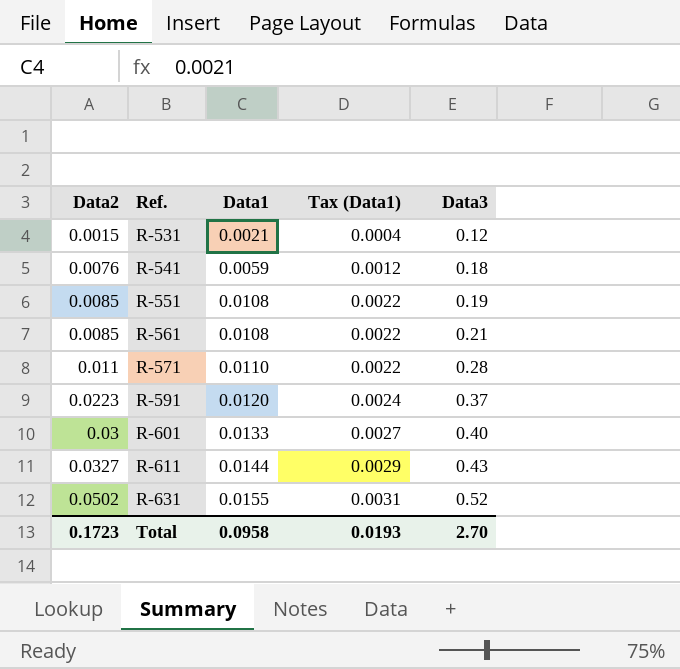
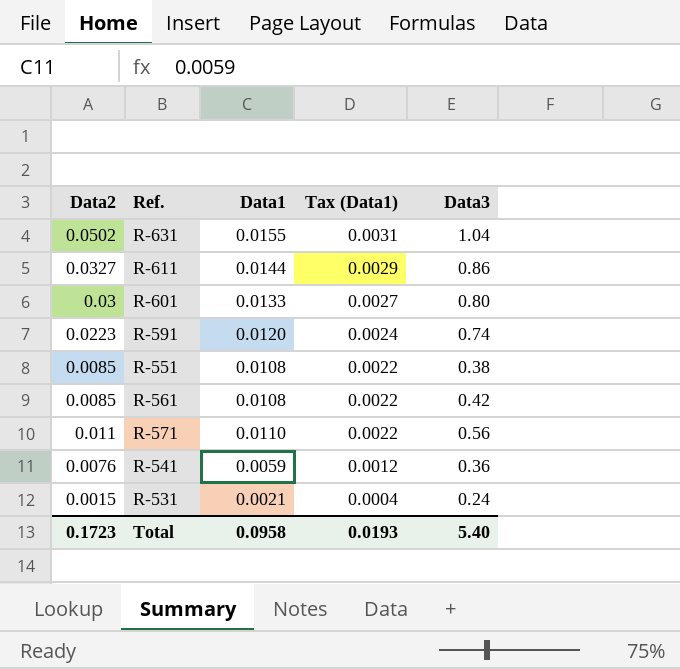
row order: Data2 ascending -> Tax (Data1) descending
R-631 | Data3: 0.52 -> 1.04
R-611 | Data3: 0.43 -> 0.86
R-601 | Data3: 0.40 -> 0.80
R-591 | Data3: 0.37 -> 0.74
R-551 | Data3: 0.19 -> 0.38
R-561 | Data3: 0.21 -> 0.42
R-571 | Data3: 0.28 -> 0.56
R-541 | Data3: 0.18 -> 0.36
R-531 | Data3: 0.12 -> 0.24
Total | Data3: 2.70 -> 5.40

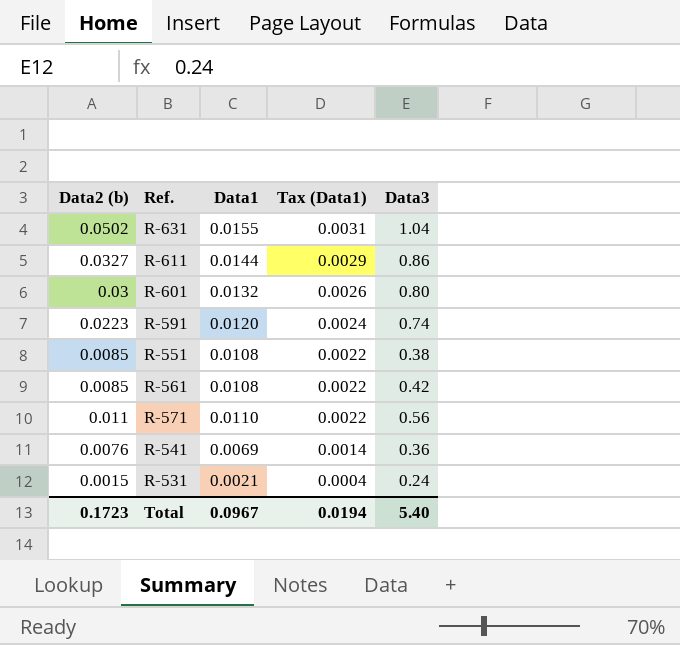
column name: Data2 -> Data2 (b)
R-601 | Data1: 0.0133 -> 0.0132
R-601 | Tax (Data1): 0.0027 -> 0.0026
R-541 | Data1: 0.0059 -> 0.0069
R-541 | Tax (Data1): 0.0012 -> 0.0014
Total | Data1: 0.0958 -> 0.0967
Total | Tax (Data1): 0.0193 -> 0.0194

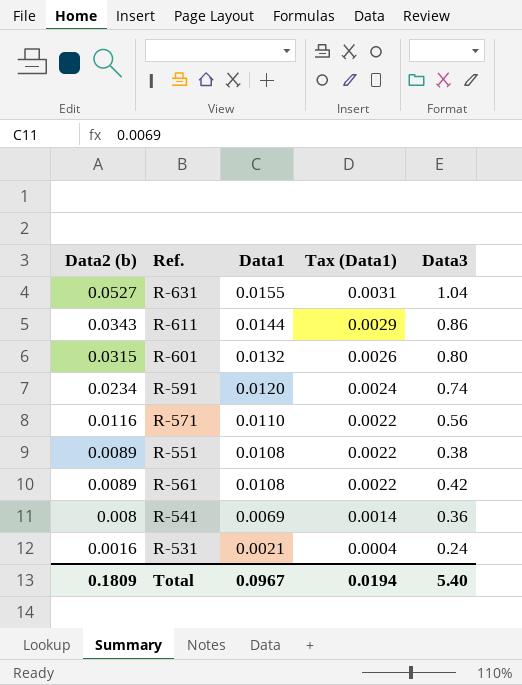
row order: Tax (Data1) descending -> Data2 (b) descending
R-631 | Data2 (b): 0.0502 -> 0.0527
R-611 | Data2 (b): 0.0327 -> 0.0343
R-601 | Data2 (b): 0.03 -> 0.0315
R-591 | Data2 (b): 0.0223 -> 0.0234
R-571 | Data2 (b): 0.011 -> 0.0116
R-551 | Data2 (b): 0.0085 -> 0.0089
R-561 | Data2 (b): 0.0085 -> 0.0089
R-541 | Data2 (b): 0.0076 -> 0.008
R-531 | Data2 (b): 0.0015 -> 0.0016
Total | Data2 (b): 0.1723 -> 0.1809

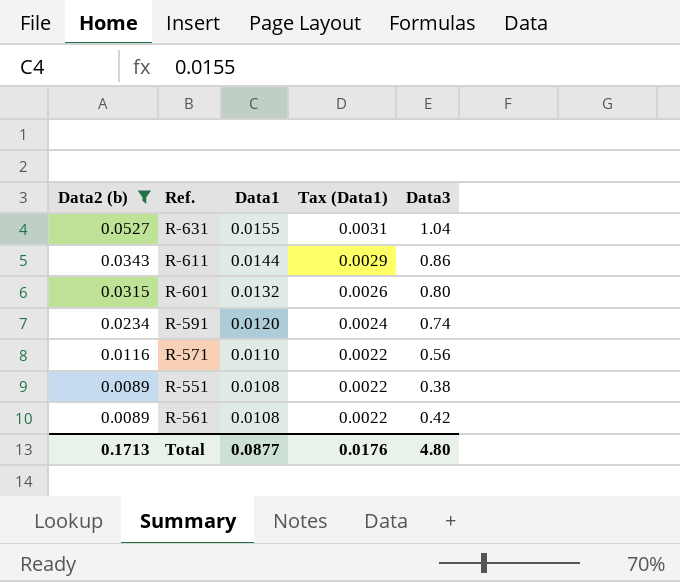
filter: none -> Data2 (b) >= 0.0089
Total | Data2 (b): 0.1809 -> 0.1713
Total | Data1: 0.0967 -> 0.0877
Total | Tax (Data1): 0.0194 -> 0.0176
Total | Data3: 5.40 -> 4.80

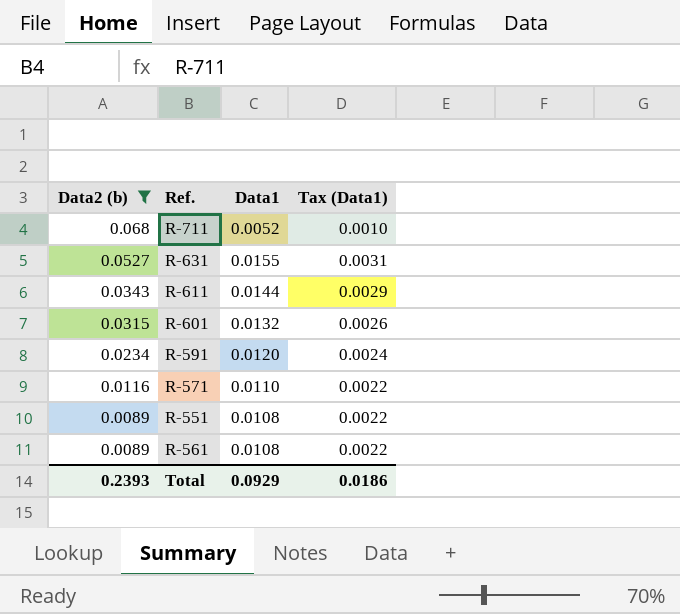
column Data3 | position: 5 -> none
row R-711: none -> 0.068 | 0.0052 | 0.0010
Total | Data2 (b): 0.1713 -> 0.2393
Total | Data1: 0.0877 -> 0.0929
Total | Tax (Data1): 0.0176 -> 0.0186

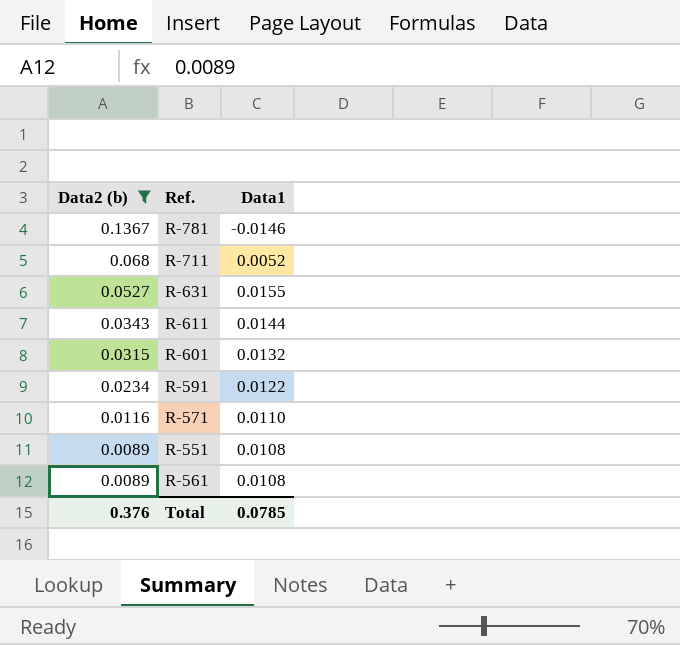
column Tax (Data1) | formula: [Data1] * 0.2 -> none
row R-781: none -> 0.1367 | -0.0146
R-591 | Data1: 0.0120 -> 0.0122
Total | Data2 (b): 0.2393 -> 0.376
Total | Data1: 0.0929 -> 0.0785

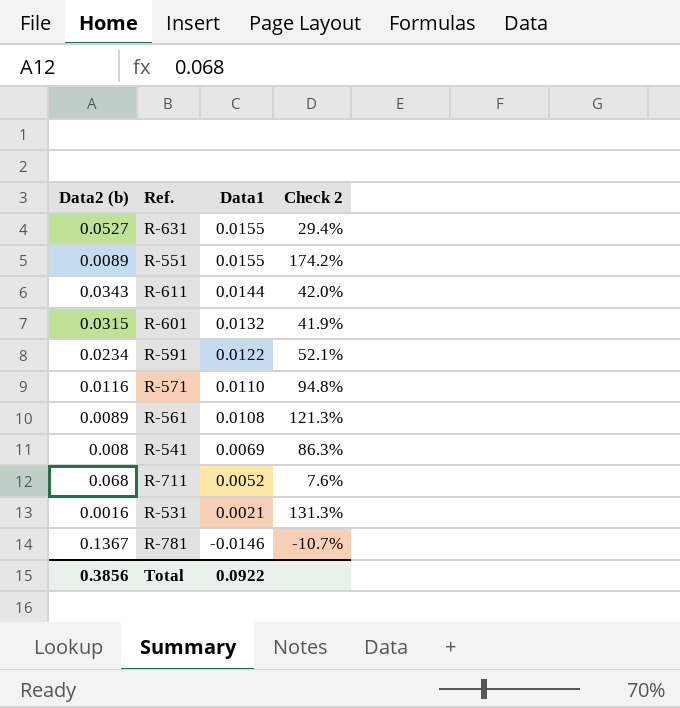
filter: Data2 (b) >= 0.0089 -> none
row order: Data2 (b) descending -> Data1 descending
column Check 2 | formula: none -> [Data1] / [Data2 (b)]
R-551 | Data1: 0.0108 -> 0.0155
Total | Data2 (b): 0.376 -> 0.3856
Total | Data1: 0.0785 -> 0.0922

